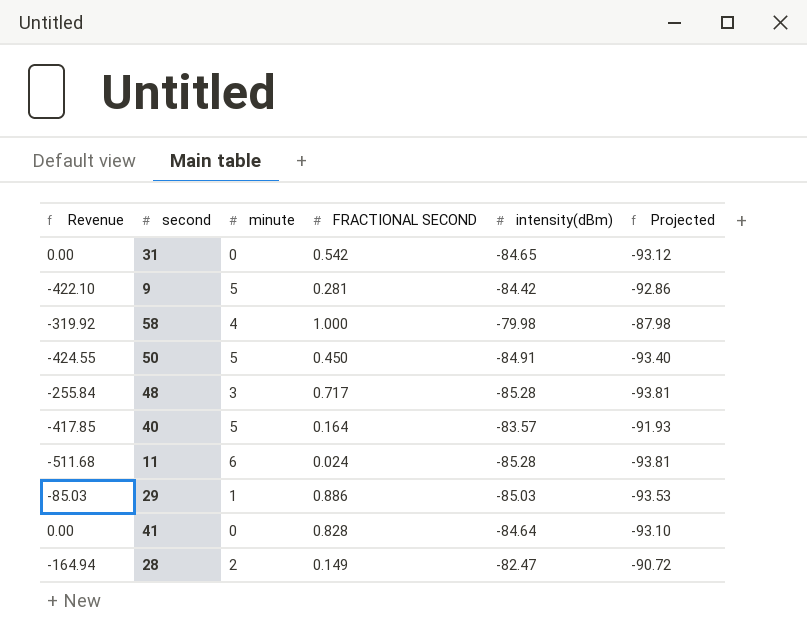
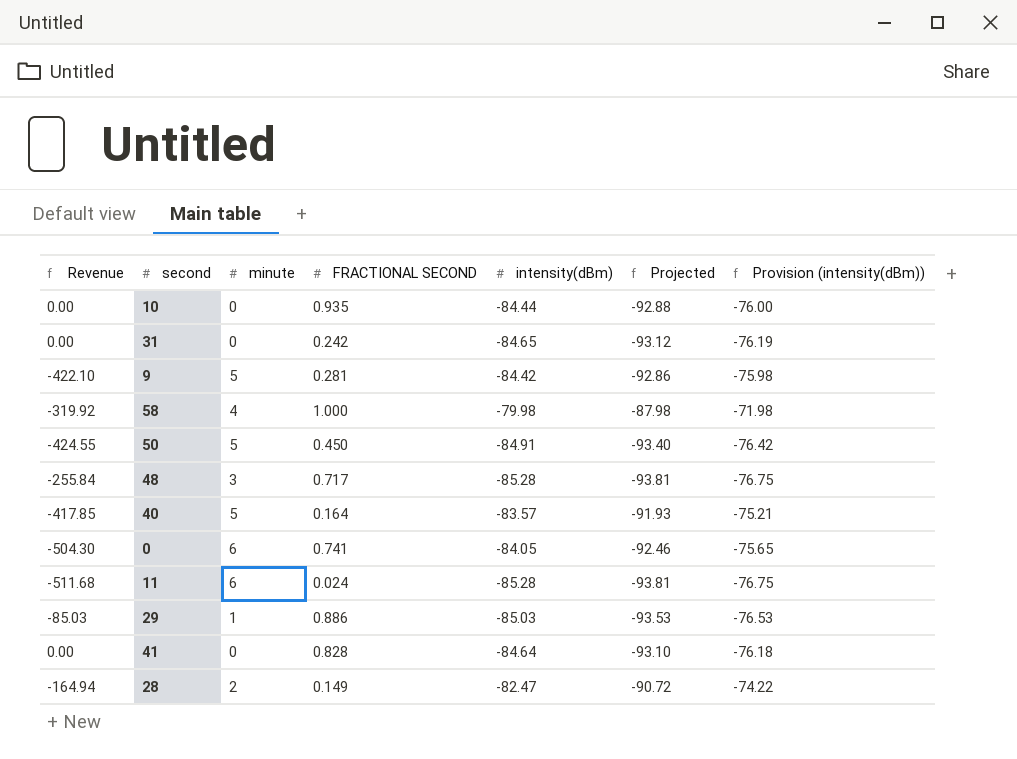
column Provision (intensity(dBm)) | formula: none -> [intensity(dBm)] * 0.9
row 10: none -> 0.00 | 0 | 0.935 | -84.44 | -92.88 | -76.00
31 | FRACTIONAL SECOND: 0.542 -> 0.242
row 0: none -> -504.30 | 6 | 0.741 | -84.05 | -92.46 | -75.65

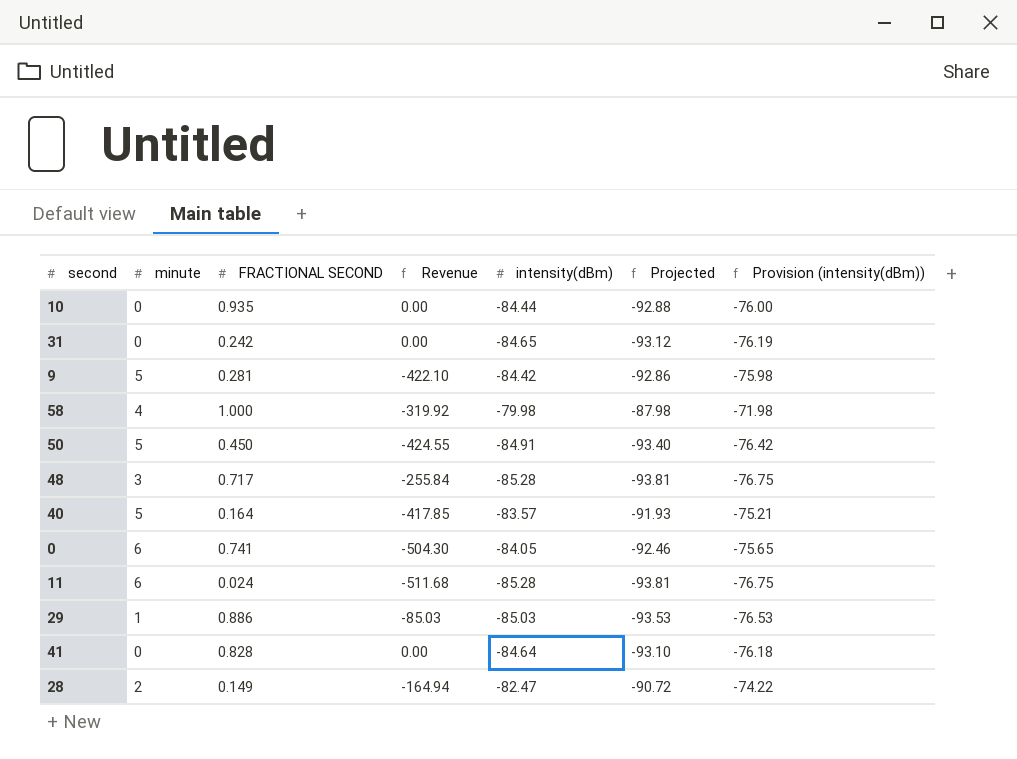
column Revenue | position: 1 -> 4

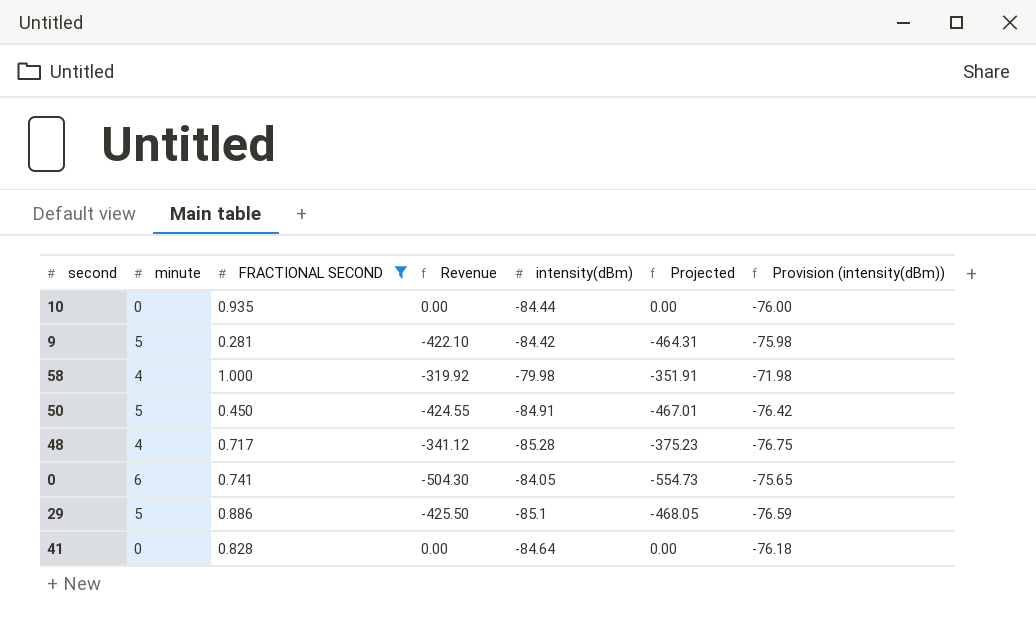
filter: none -> FRACTIONAL SECOND >= 0.281
column Projected | formula: [intensity(dBm)] * 1.1 -> [Revenue] * 1.1
48 | minute: 3 -> 4
48 | Revenue: -255.84 -> -341.12
29 | minute: 1 -> 5
29 | Revenue: -85.03 -> -425.50
29 | intensity(dBm): -85.03 -> -85.1
29 | Provision (intensity(dBm)): -76.53 -> -76.59

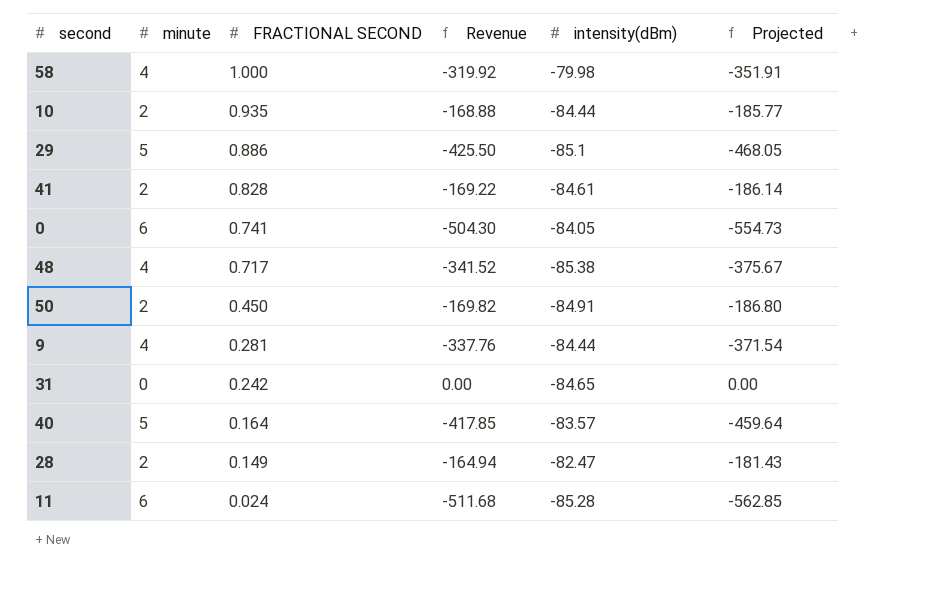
filter: FRACTIONAL SECOND >= 0.281 -> none
row order: none -> FRACTIONAL SECOND descending
column Provision (intensity(dBm)) | formula: [intensity(dBm)] * 0.9 -> none
10 | minute: 0 -> 2
10 | Revenue: 0.00 -> -168.88
10 | Projected: 0.00 -> -185.77
41 | minute: 0 -> 2
41 | Revenue: 0.00 -> -169.22
41 | intensity(dBm): -84.64 -> -84.61
41 | Projected: 0.00 -> -186.14
48 | Revenue: -341.12 -> -341.52
48 | intensity(dBm): -85.28 -> -85.38
48 | Projected: -375.23 -> -375.67
50 | minute: 5 -> 2
50 | Revenue: -424.55 -> -169.82
50 | Projected: -467.01 -> -186.80
9 | minute: 5 -> 4
9 | Revenue: -422.10 -> -337.76
9 | intensity(dBm): -84.42 -> -84.44
9 | Projected: -464.31 -> -371.54

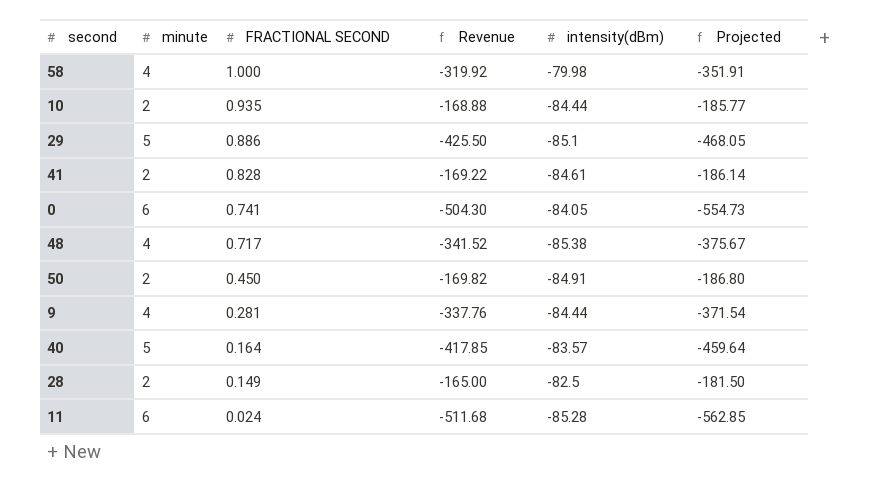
row 31: 0 | 0.242 | 0.00 | -84.65 | 0.00 -> none
28 | Revenue: -164.94 -> -165.00
28 | intensity(dBm): -82.47 -> -82.5
28 | Projected: -181.43 -> -181.50

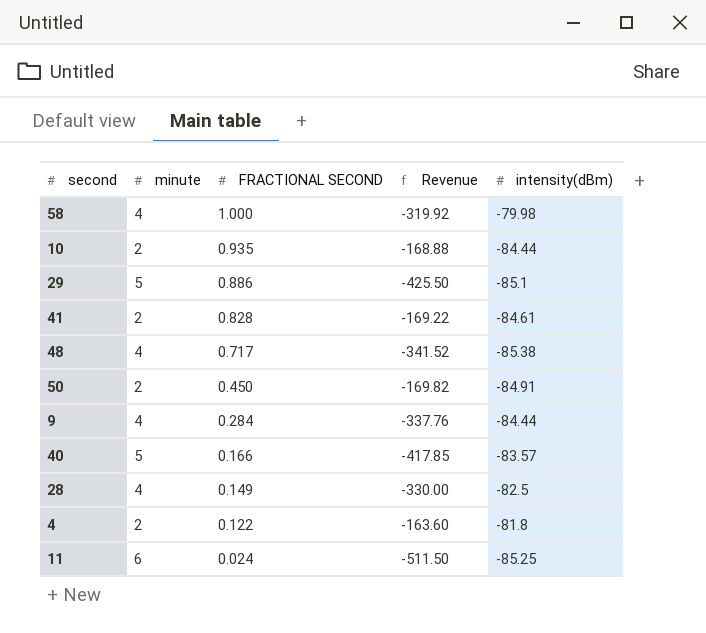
column Projected | formula: [Revenue] * 1.1 -> none
row 0: 6 | 0.741 | -504.30 | -84.05 | -554.73 -> none
9 | FRACTIONAL SECOND: 0.281 -> 0.284
40 | FRACTIONAL SECOND: 0.164 -> 0.166
28 | minute: 2 -> 4
28 | Revenue: -165.00 -> -330.00
row 4: none -> 2 | 0.122 | -163.60 | -81.8
11 | Revenue: -511.68 -> -511.50
11 | intensity(dBm): -85.28 -> -85.25

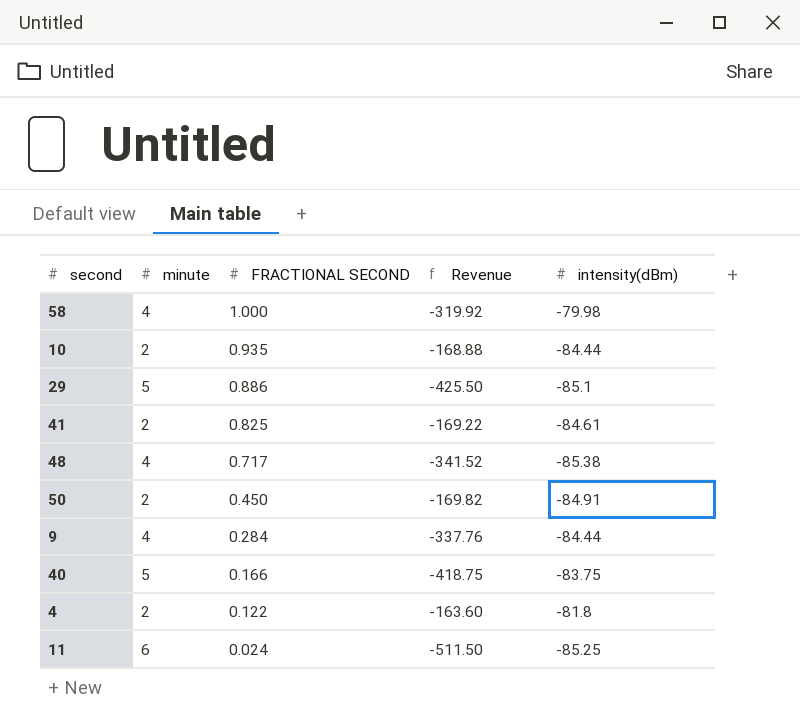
row 28: 4 | 0.149 | -330.00 | -82.5 -> none
41 | FRACTIONAL SECOND: 0.828 -> 0.825
40 | Revenue: -417.85 -> -418.75
40 | intensity(dBm): -83.57 -> -83.75

